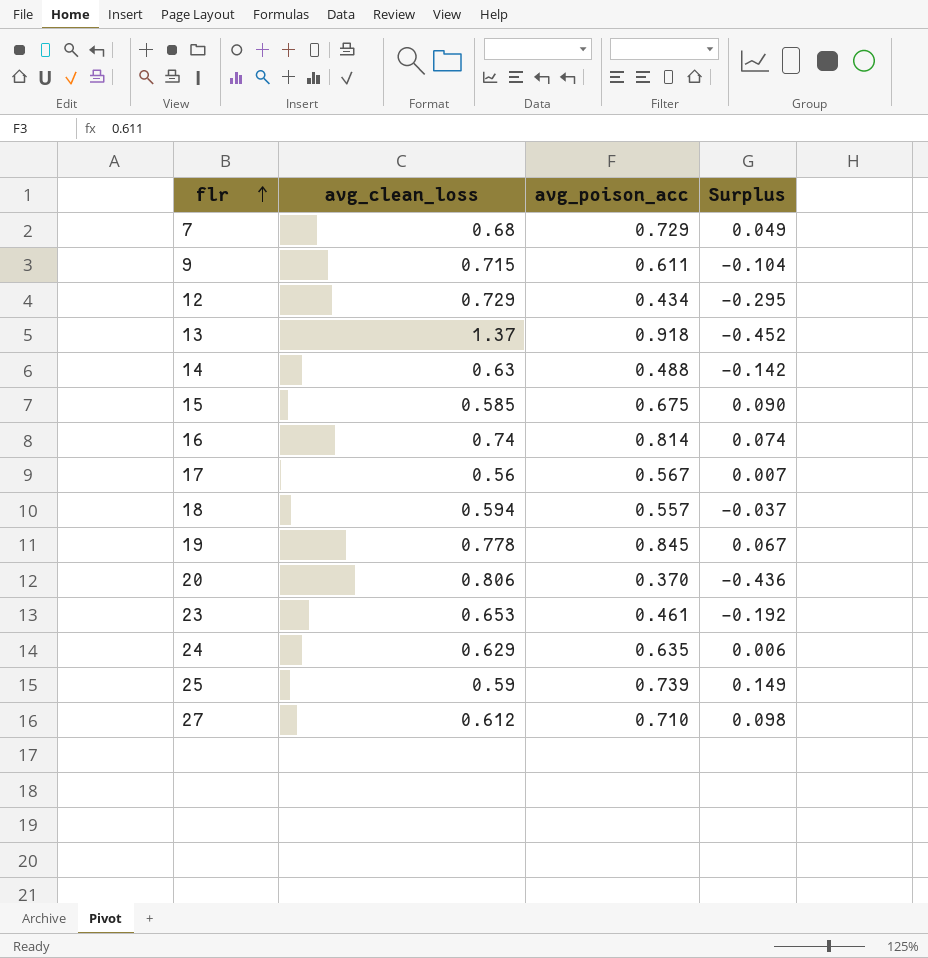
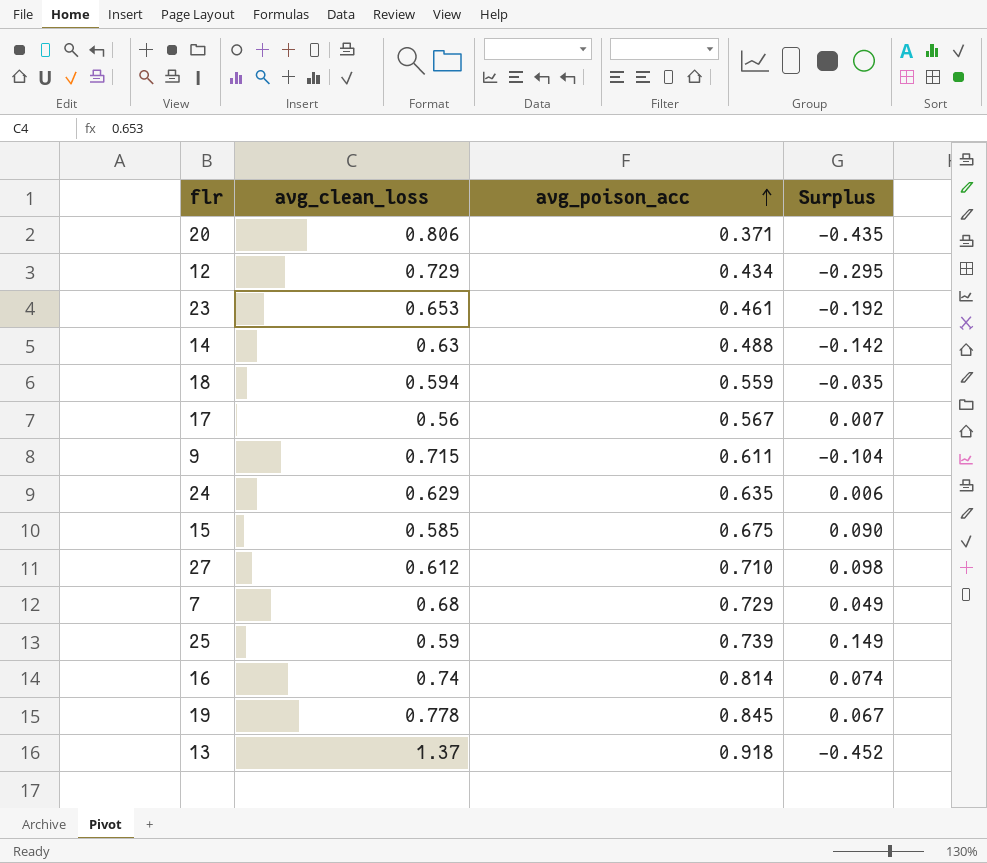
row order: flr ascending -> avg_poison_acc ascending
20 | avg_poison_acc: 0.370 -> 0.371
20 | Surplus: -0.436 -> -0.435
18 | avg_poison_acc: 0.557 -> 0.559
18 | Surplus: -0.037 -> -0.035

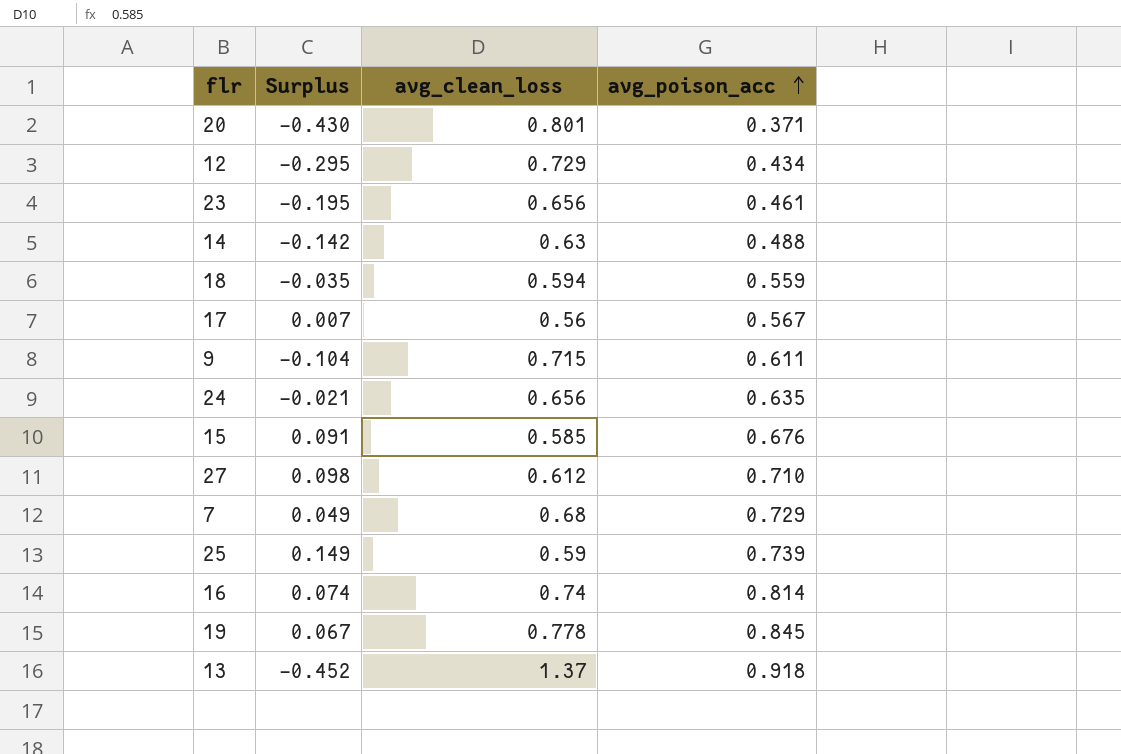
column Surplus | position: 4 -> 2
20 | Surplus: -0.435 -> -0.430
20 | avg_clean_loss: 0.806 -> 0.801
23 | Surplus: -0.192 -> -0.195
23 | avg_clean_loss: 0.653 -> 0.656
24 | Surplus: 0.006 -> -0.021
24 | avg_clean_loss: 0.629 -> 0.656
15 | Surplus: 0.090 -> 0.091
15 | avg_poison_acc: 0.675 -> 0.676

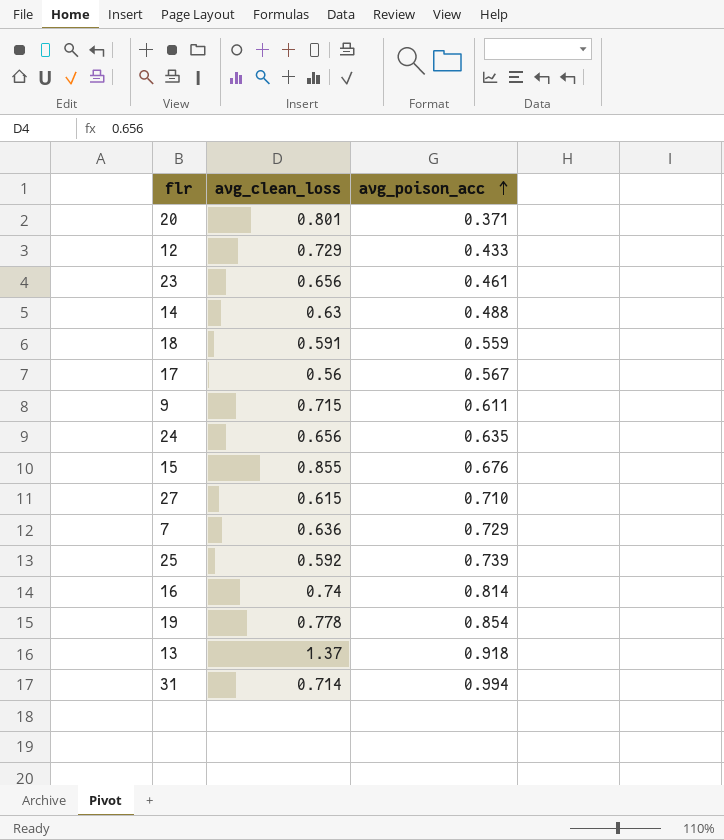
column Surplus | formula: [avg_poison_acc] - [avg_clean_loss] -> none
12 | avg_poison_acc: 0.434 -> 0.433
18 | avg_clean_loss: 0.594 -> 0.591
15 | avg_clean_loss: 0.585 -> 0.855
27 | avg_clean_loss: 0.612 -> 0.615
7 | avg_clean_loss: 0.68 -> 0.636
25 | avg_clean_loss: 0.59 -> 0.592
19 | avg_poison_acc: 0.845 -> 0.854
row 31: none -> 0.714 | 0.994

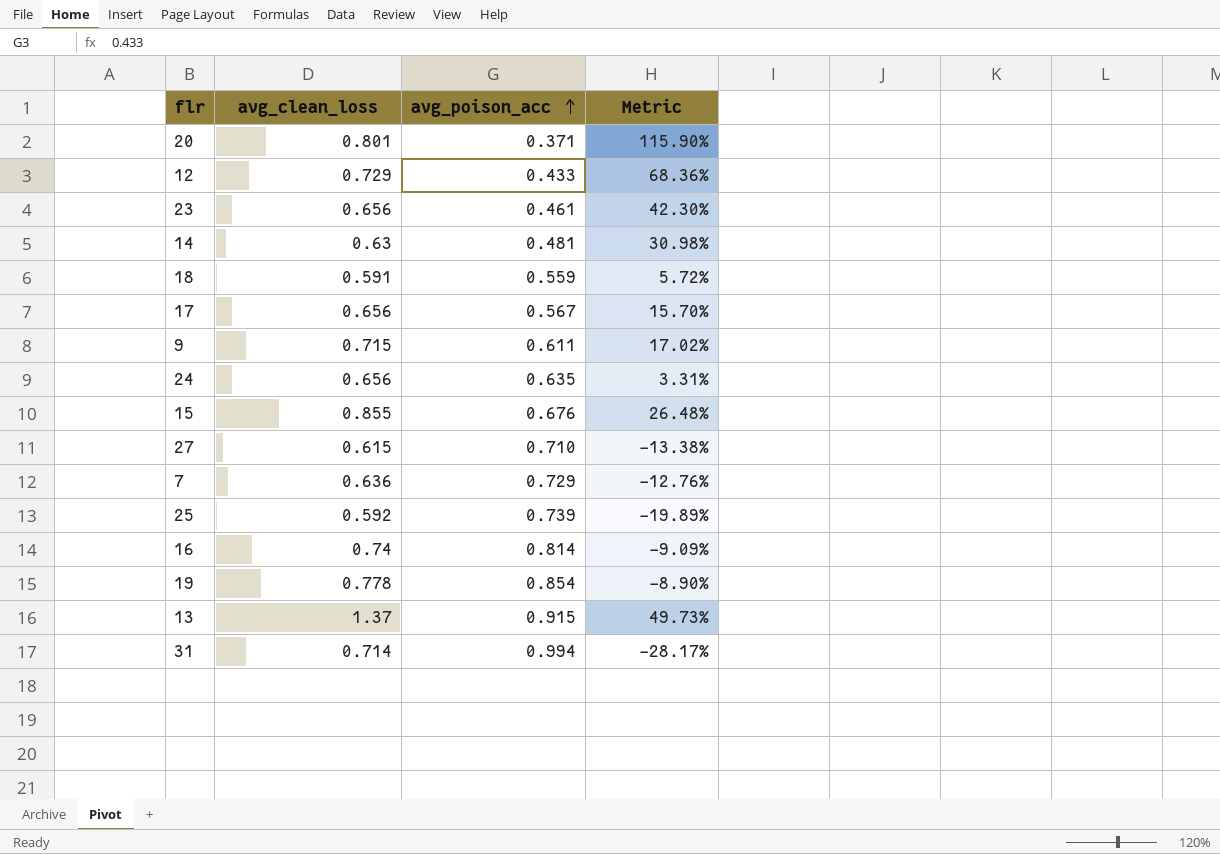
column Metric | formula: none -> ([avg_clean_loss] - [avg_poison_acc]) / [avg_poison_acc]
14 | avg_poison_acc: 0.488 -> 0.481
17 | avg_clean_loss: 0.56 -> 0.656
13 | avg_poison_acc: 0.918 -> 0.915

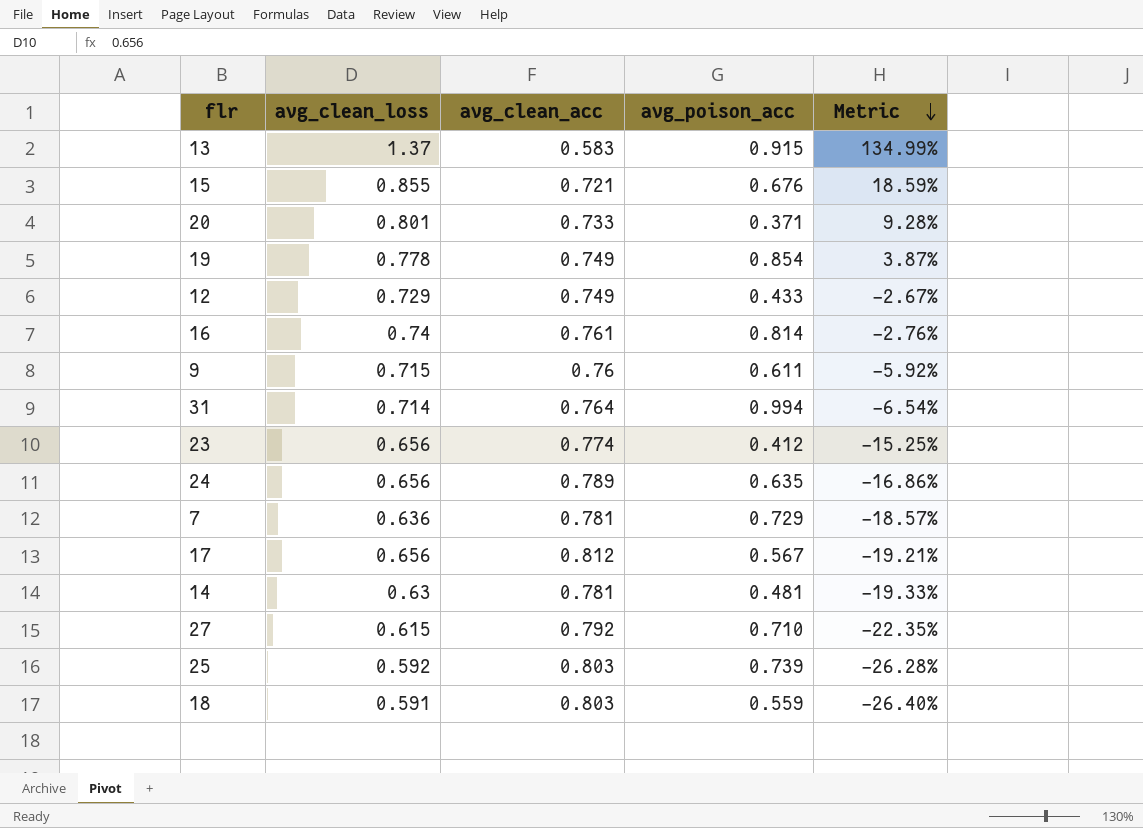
row order: avg_poison_acc ascending -> Metric descending
column avg_clean_acc | position: none -> 3
column Metric | formula: ([avg_clean_loss] - [avg_poison_acc]) / [avg_poison_acc] -> ([avg_clean_loss] - [avg_clean_acc]) / [avg_clean_acc]
23 | avg_poison_acc: 0.461 -> 0.412

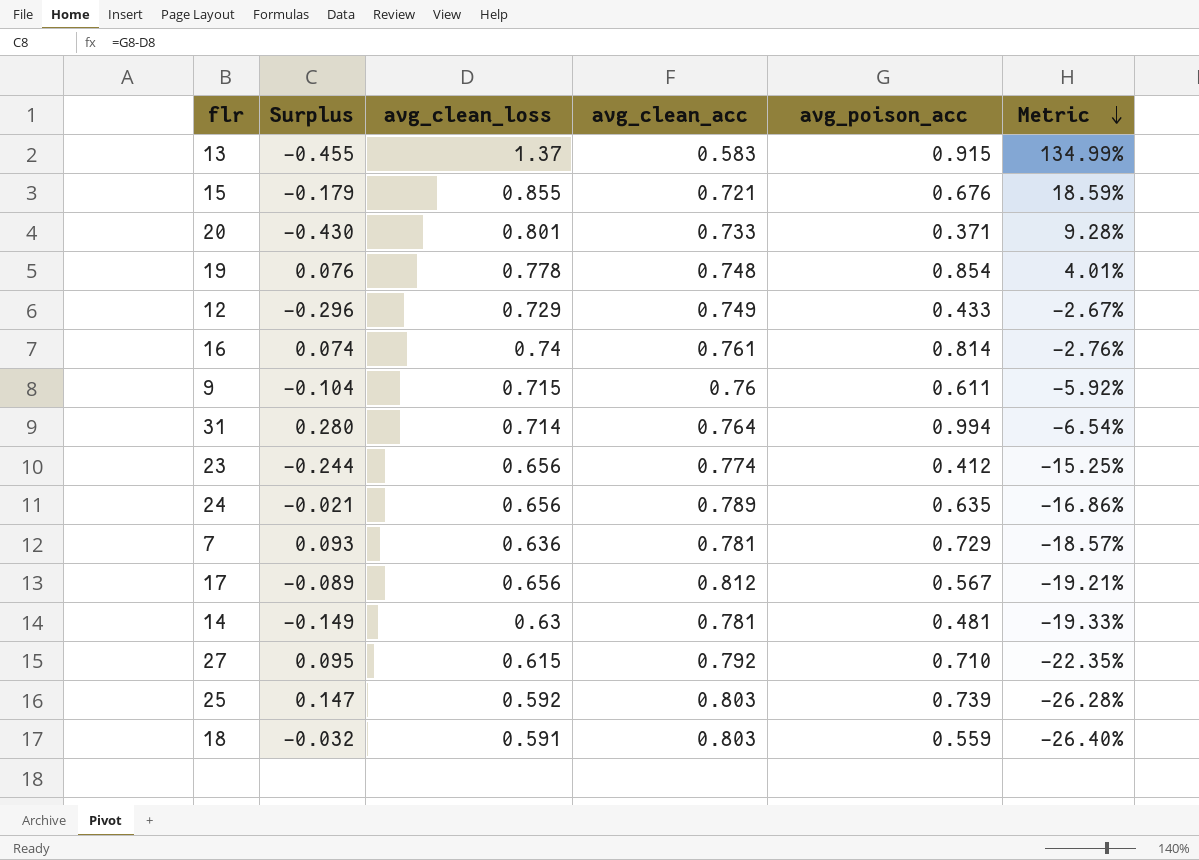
column Surplus | formula: none -> [avg_poison_acc] - [avg_clean_loss]
19 | avg_clean_acc: 0.749 -> 0.748
19 | Metric: 3.87% -> 4.01%

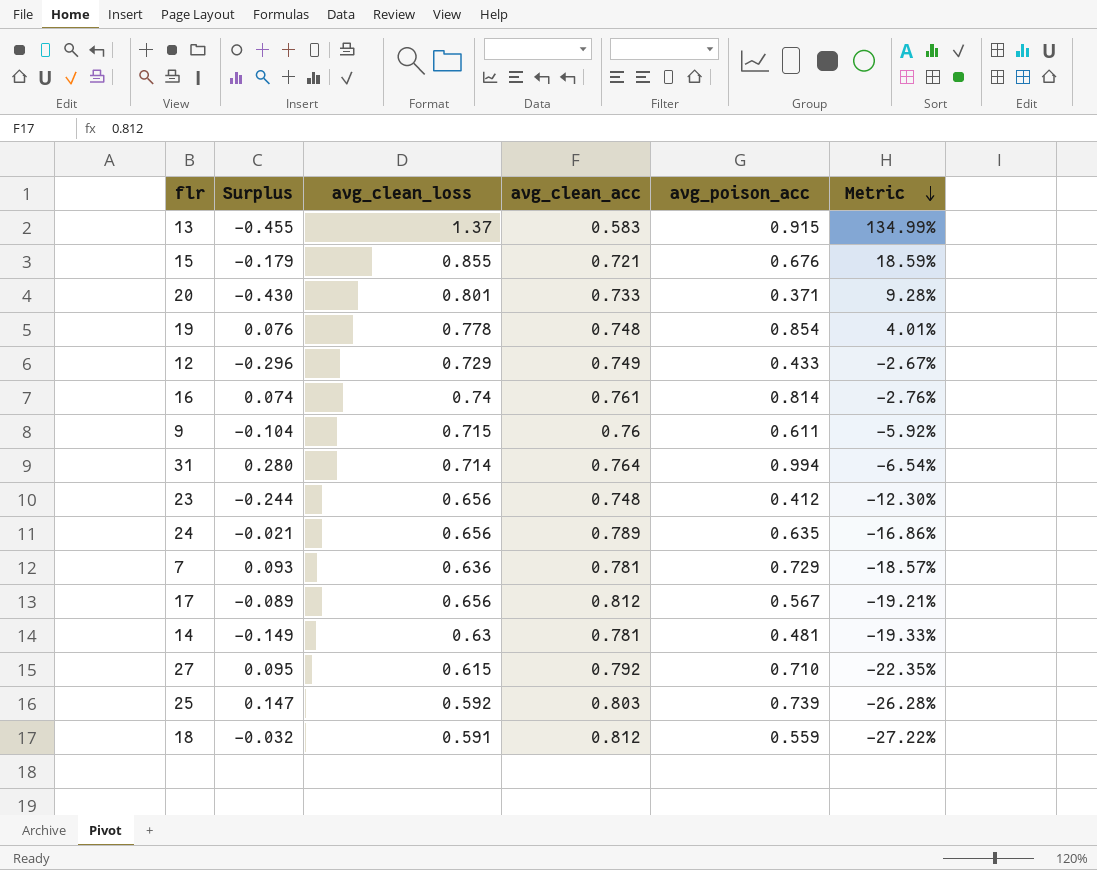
23 | avg_clean_acc: 0.774 -> 0.748
23 | Metric: -15.25% -> -12.30%
18 | avg_clean_acc: 0.803 -> 0.812
18 | Metric: -26.40% -> -27.22%

